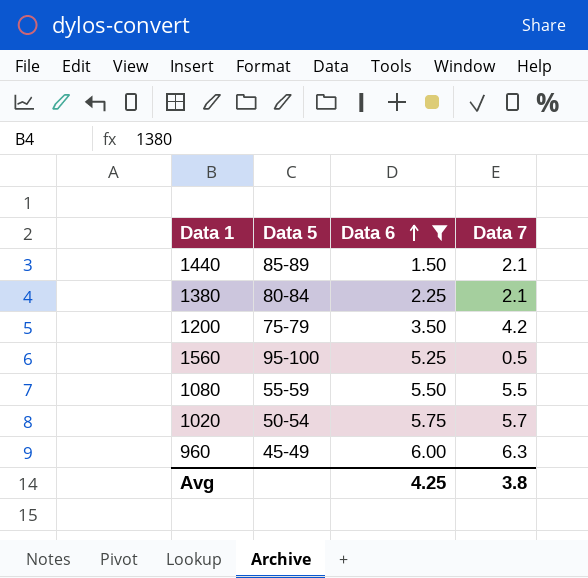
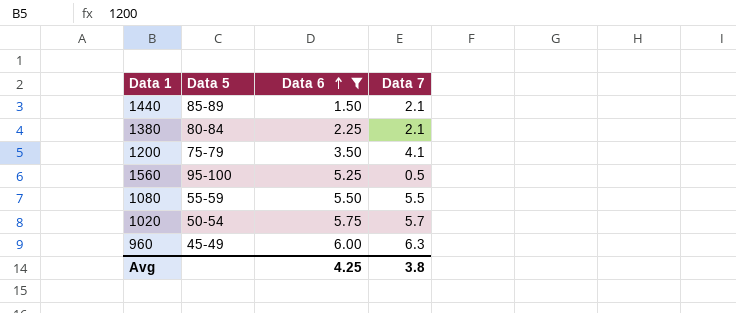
1200 | Data 7: 4.2 -> 4.1

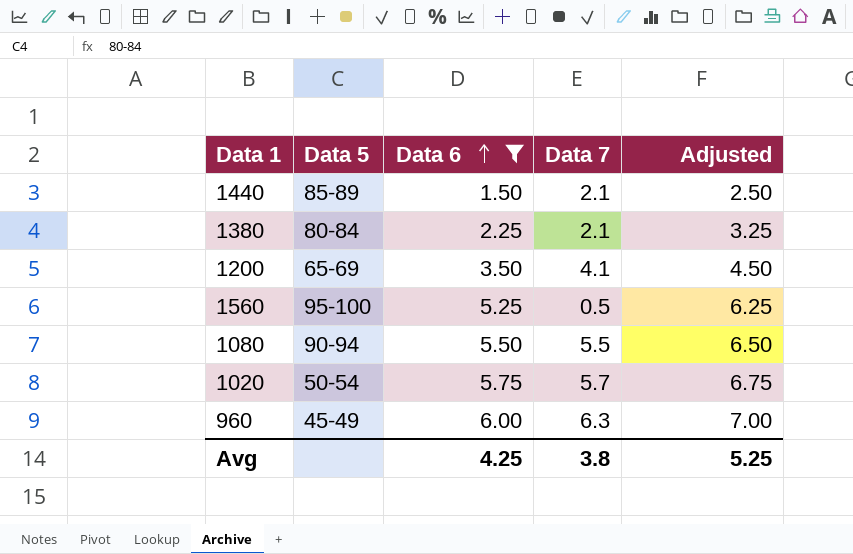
column Adjusted | formula: none -> [Data 6] + 1
1200 | Data 5: 75-79 -> 65-69
1080 | Data 5: 55-59 -> 90-94

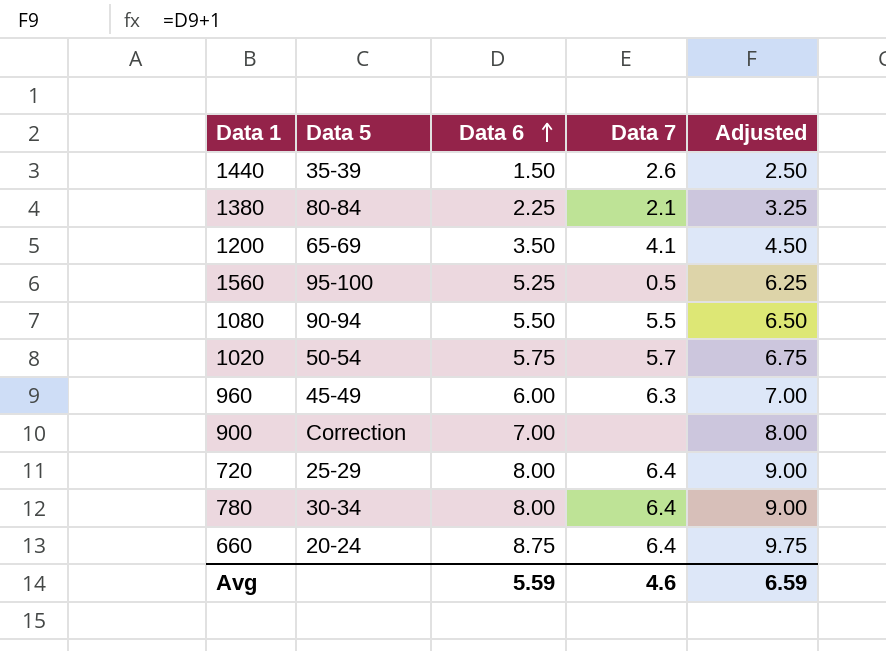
filter: Data 6 <= 6.00 -> none
1440 | Data 5: 85-89 -> 35-39
1440 | Data 7: 2.1 -> 2.6
Avg | Data 6: 4.25 -> 5.59
Avg | Data 7: 3.8 -> 4.6
Avg | Adjusted: 5.25 -> 6.59

